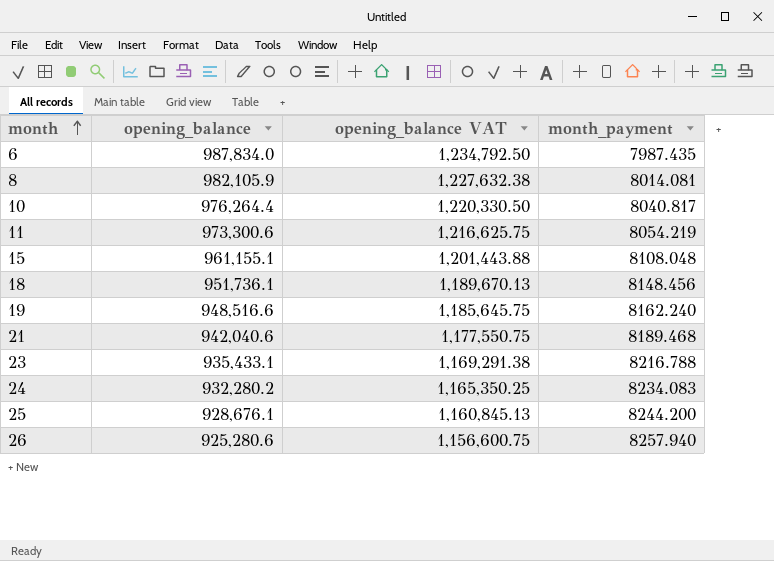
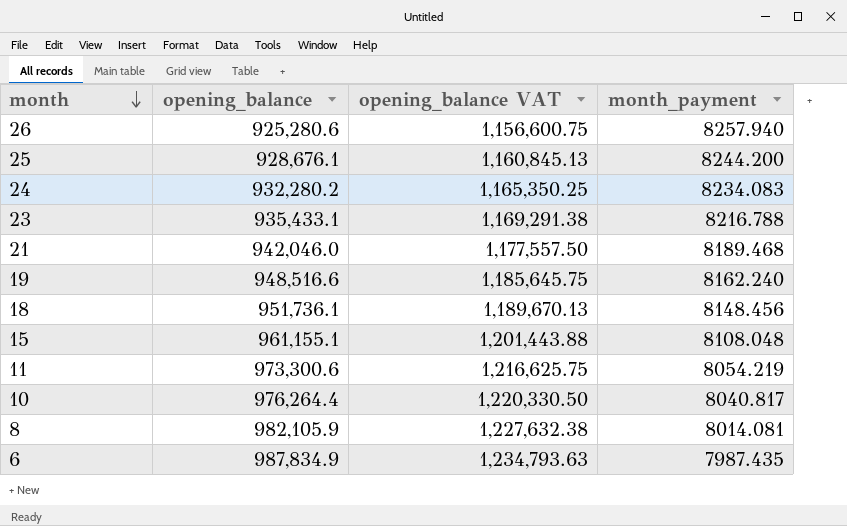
row order: month ascending -> month descending
21 | opening_balance: 942,040.6 -> 942,046.0
21 | opening_balance VAT: 1,177,550.75 -> 1,177,557.50
6 | opening_balance: 987,834.0 -> 987,834.9
6 | opening_balance VAT: 1,234,792.50 -> 1,234,793.63

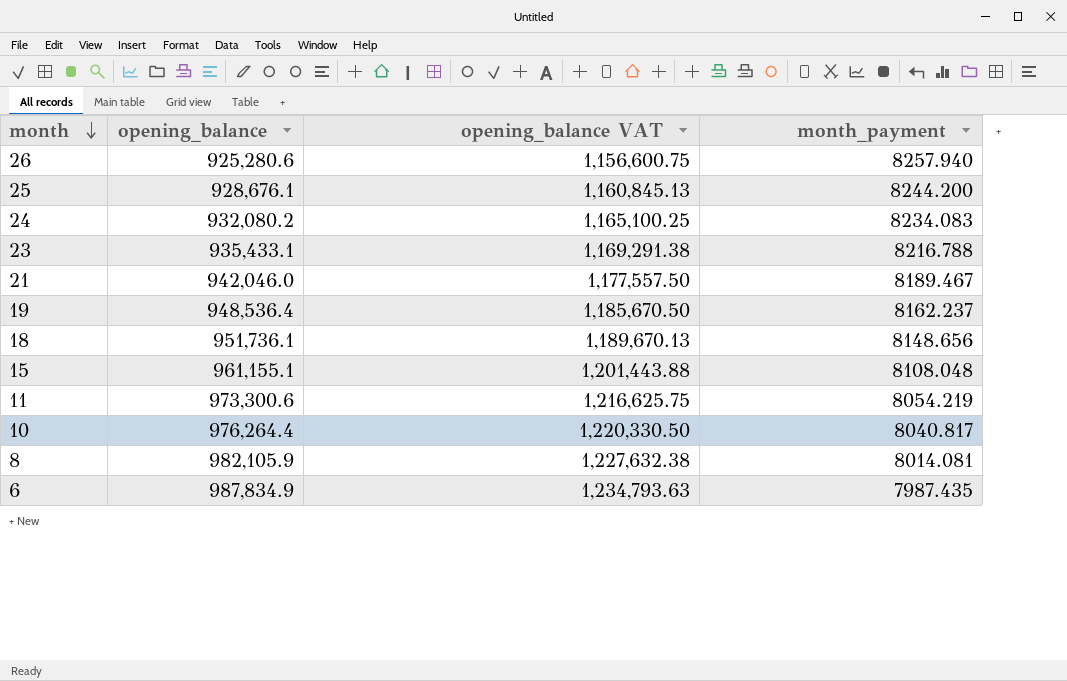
24 | opening_balance: 932,280.2 -> 932,080.2
24 | opening_balance VAT: 1,165,350.25 -> 1,165,100.25
21 | month_payment: 8189.468 -> 8189.467
19 | opening_balance: 948,516.6 -> 948,536.4
19 | opening_balance VAT: 1,185,645.75 -> 1,185,670.50
19 | month_payment: 8162.240 -> 8162.237
18 | month_payment: 8148.456 -> 8148.656

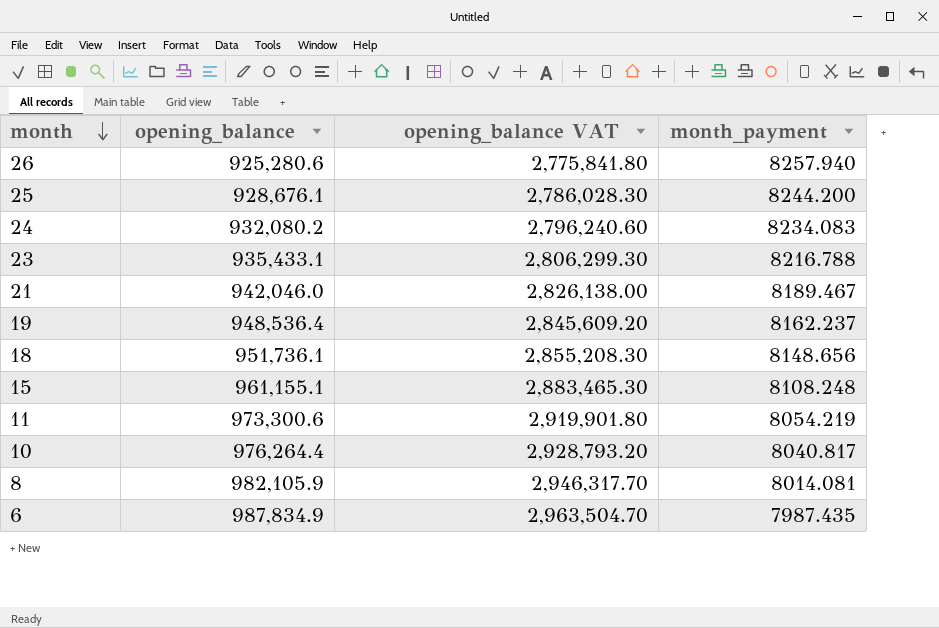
column opening_balance VAT | formula: [opening_balance] * 1.25 -> [opening_balance] * 3
15 | month_payment: 8108.048 -> 8108.248

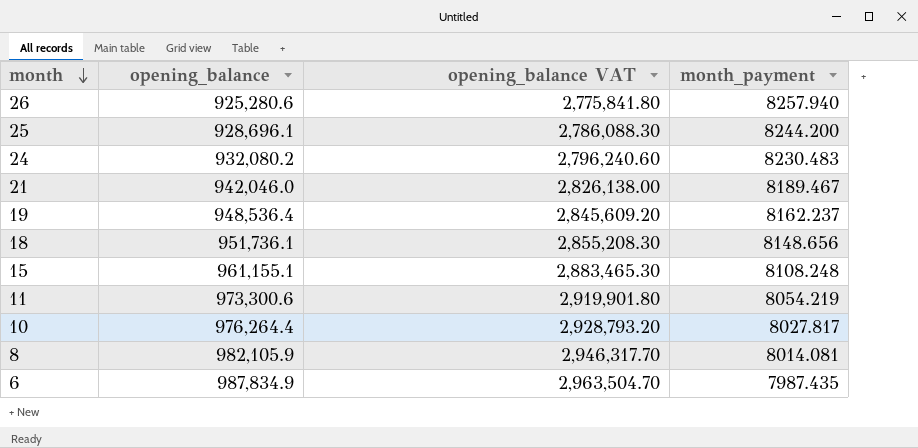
row 23: 935,433.1 | 2,806,299.30 | 8216.788 -> none
25 | opening_balance: 928,676.1 -> 928,696.1
25 | opening_balance VAT: 2,786,028.30 -> 2,786,088.30
24 | month_payment: 8234.083 -> 8230.483
10 | month_payment: 8040.817 -> 8027.817

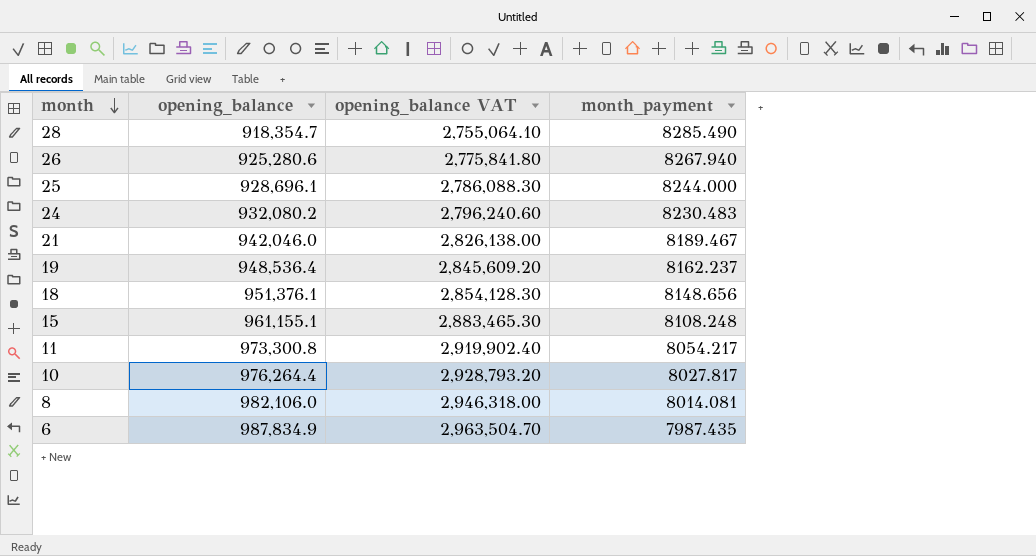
row 28: none -> 918,354.7 | 2,755,064.10 | 8285.490
26 | month_payment: 8257.940 -> 8267.940
25 | month_payment: 8244.200 -> 8244.000
18 | opening_balance: 951,736.1 -> 951,376.1
18 | opening_balance VAT: 2,855,208.30 -> 2,854,128.30
11 | opening_balance: 973,300.6 -> 973,300.8
11 | opening_balance VAT: 2,919,901.80 -> 2,919,902.40
11 | month_payment: 8054.219 -> 8054.217
8 | opening_balance: 982,105.9 -> 982,106.0
8 | opening_balance VAT: 2,946,317.70 -> 2,946,318.00

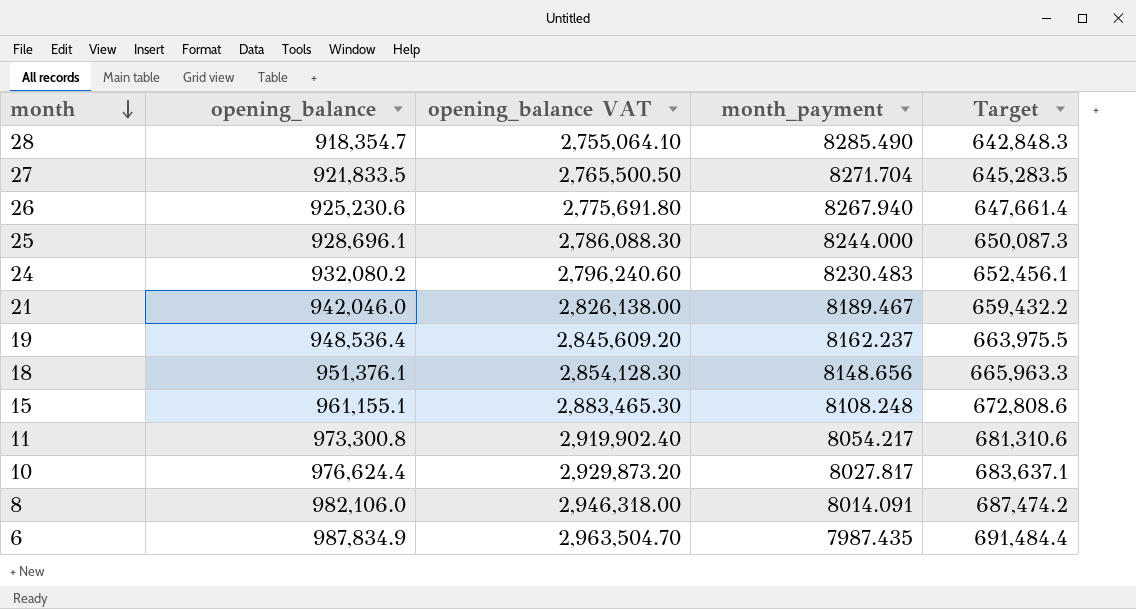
column Target | formula: none -> [opening_balance] * 0.7
row 27: none -> 921,833.5 | 2,765,500.50 | 8271.704 | 645,283.5
26 | opening_balance: 925,280.6 -> 925,230.6
26 | opening_balance VAT: 2,775,841.80 -> 2,775,691.80
10 | opening_balance: 976,264.4 -> 976,624.4
10 | opening_balance VAT: 2,928,793.20 -> 2,929,873.20
8 | month_payment: 8014.081 -> 8014.091

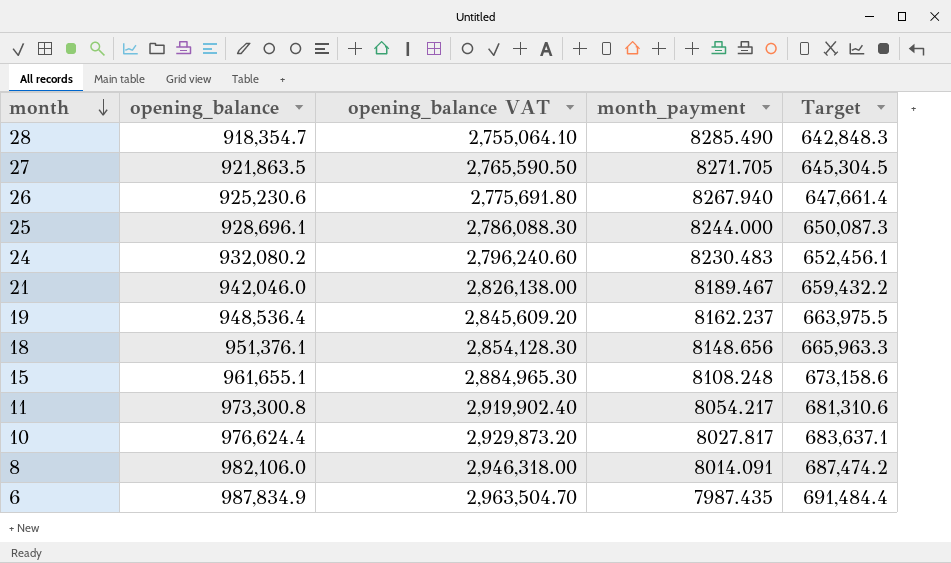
27 | opening_balance: 921,833.5 -> 921,863.5
27 | opening_balance VAT: 2,765,500.50 -> 2,765,590.50
27 | month_payment: 8271.704 -> 8271.705
27 | Target: 645,283.5 -> 645,304.5
15 | opening_balance: 961,155.1 -> 961,655.1
15 | opening_balance VAT: 2,883,465.30 -> 2,884,965.30
15 | Target: 672,808.6 -> 673,158.6

